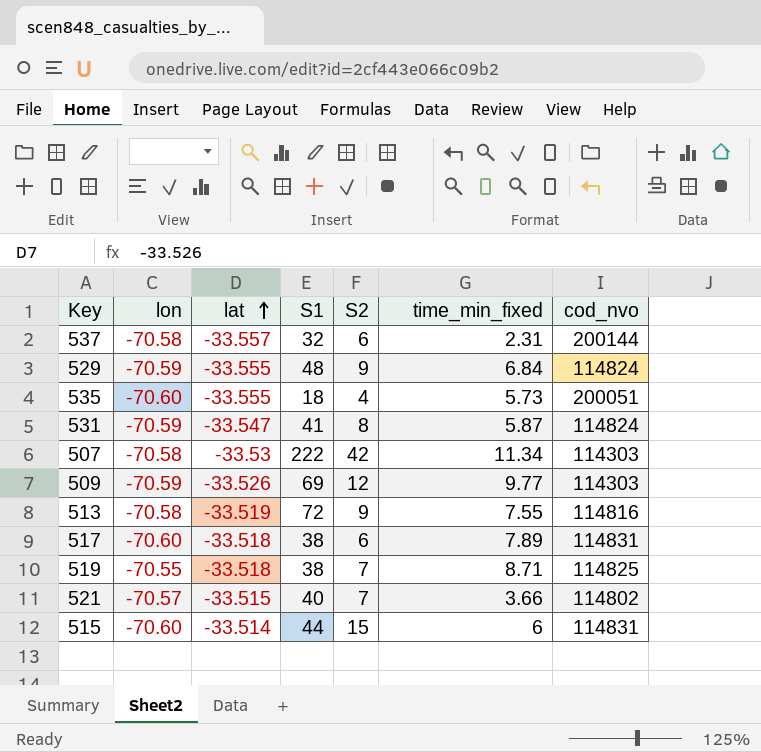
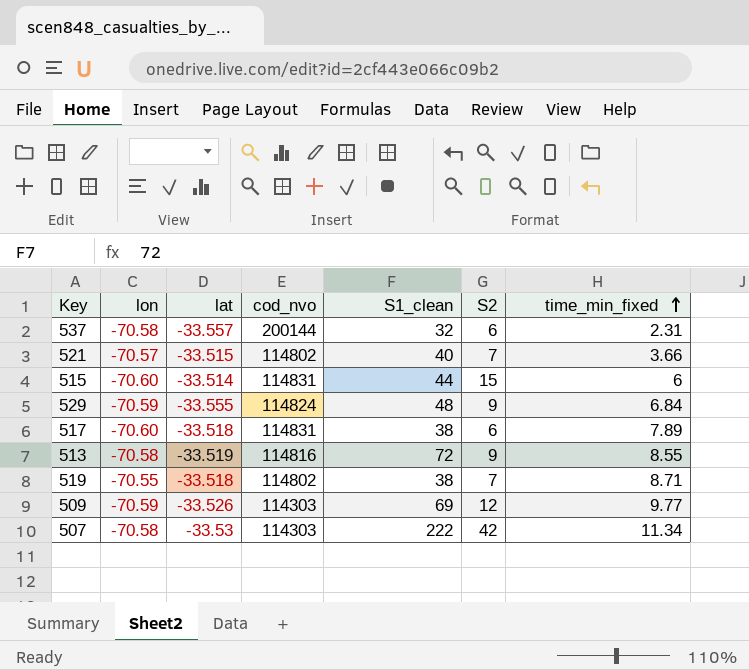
row order: lat ascending -> time_min_fixed ascending
column cod_nvo | position: 7 -> 4
column name: S1 -> S1_clean
row 535: -70.60 | -33.555 | 18 | 4 | 5.73 | 200051 -> none
row 531: -70.59 | -33.547 | 41 | 8 | 5.87 | 114824 -> none
513 | time_min_fixed: 7.55 -> 8.55
519 | cod_nvo: 114825 -> 114802

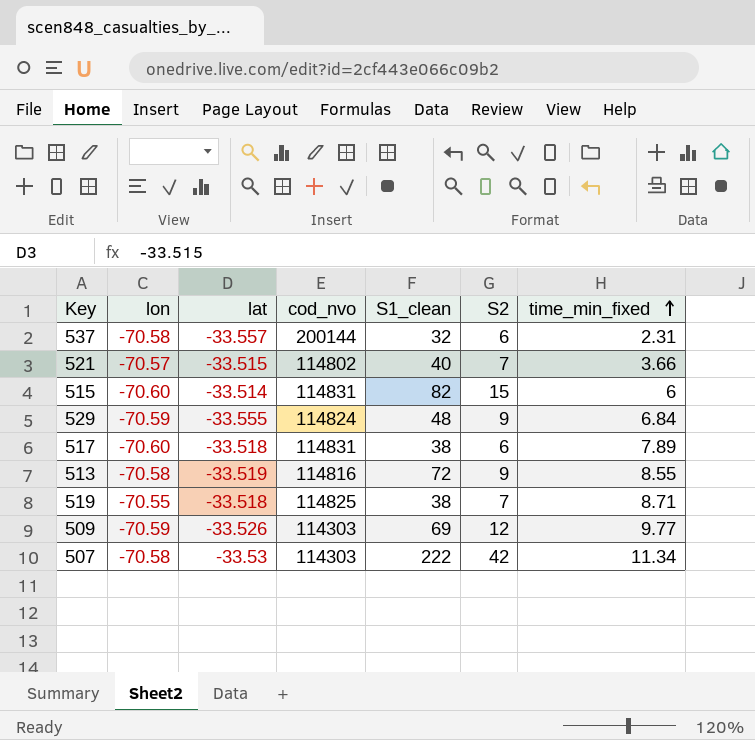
515 | S1_clean: 44 -> 82
519 | cod_nvo: 114802 -> 114825

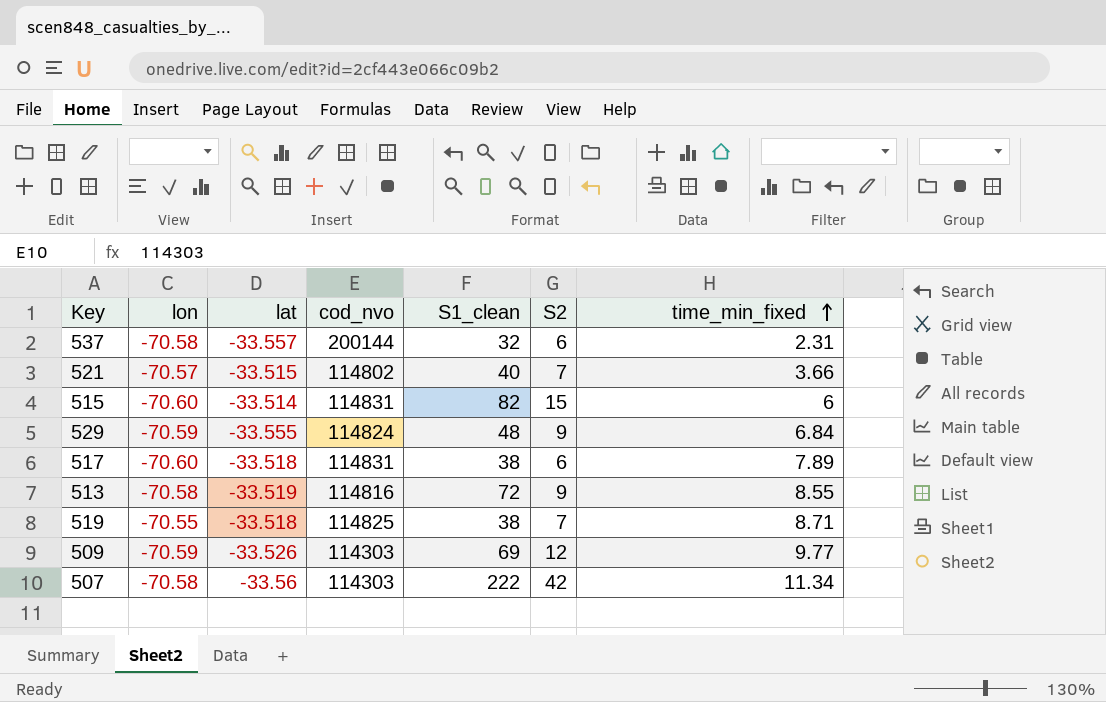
507 | lat: -33.53 -> -33.56

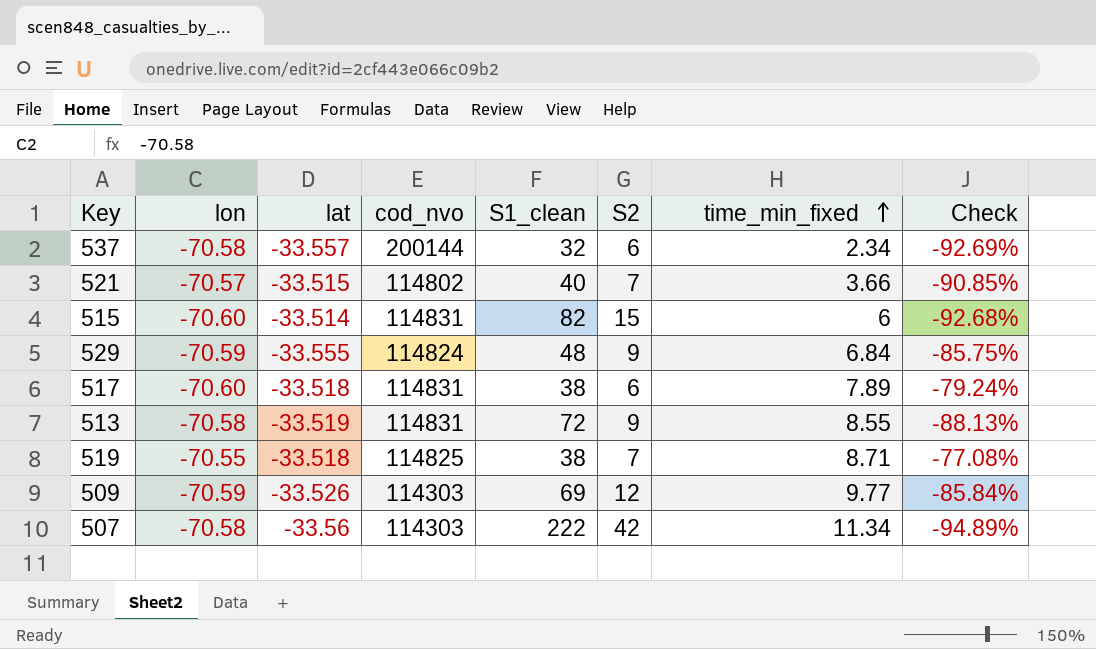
column Check | formula: none -> ([time_min_fixed] - [S1_clean]) / [S1_clean]
537 | time_min_fixed: 2.31 -> 2.34
513 | cod_nvo: 114816 -> 114831

